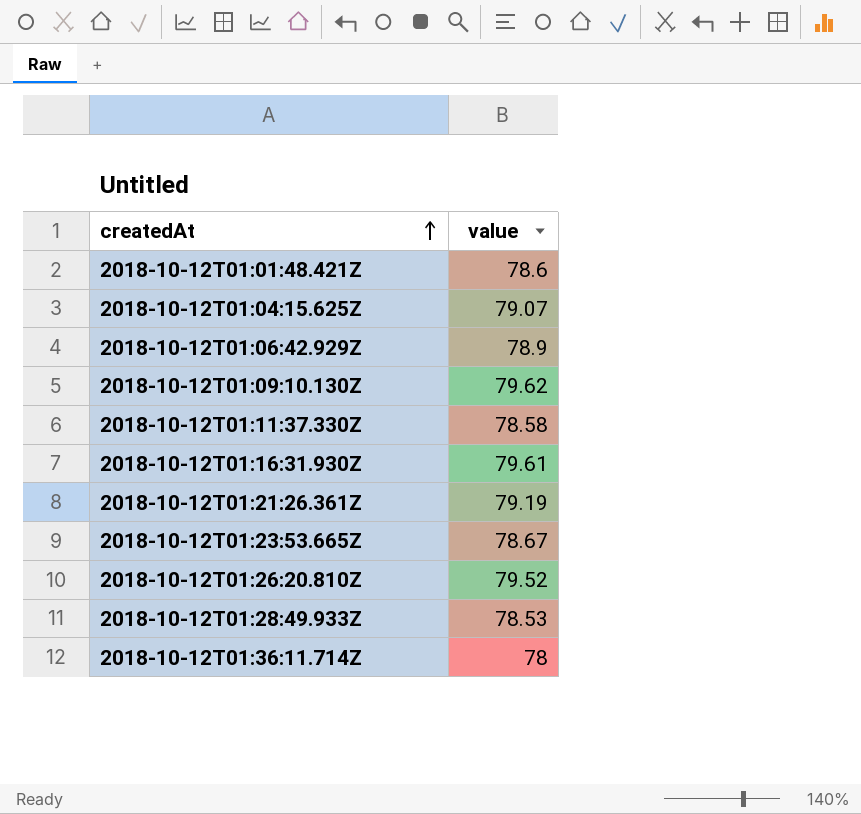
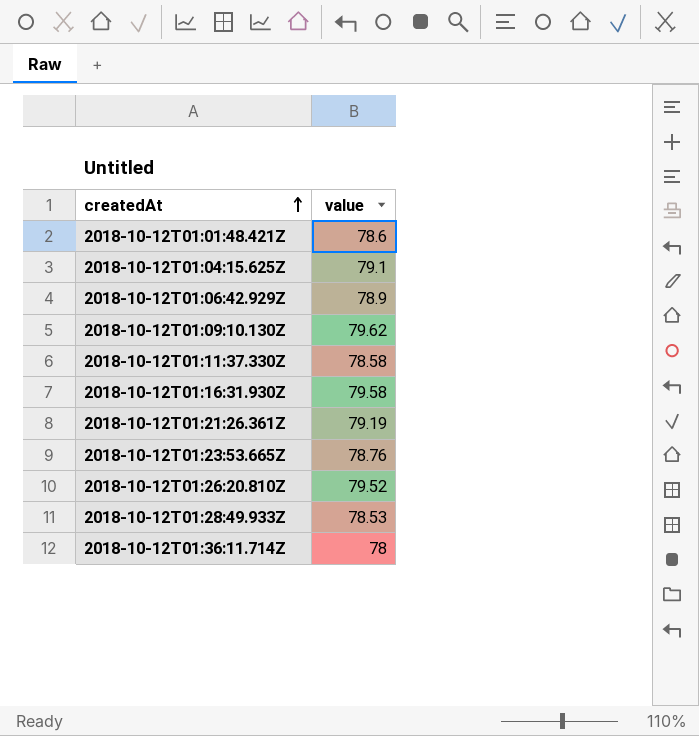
2018-10-12T01:04:15.625Z | value: 79.07 -> 79.1
2018-10-12T01:16:31.930Z | value: 79.61 -> 79.58
2018-10-12T01:23:53.665Z | value: 78.67 -> 78.76

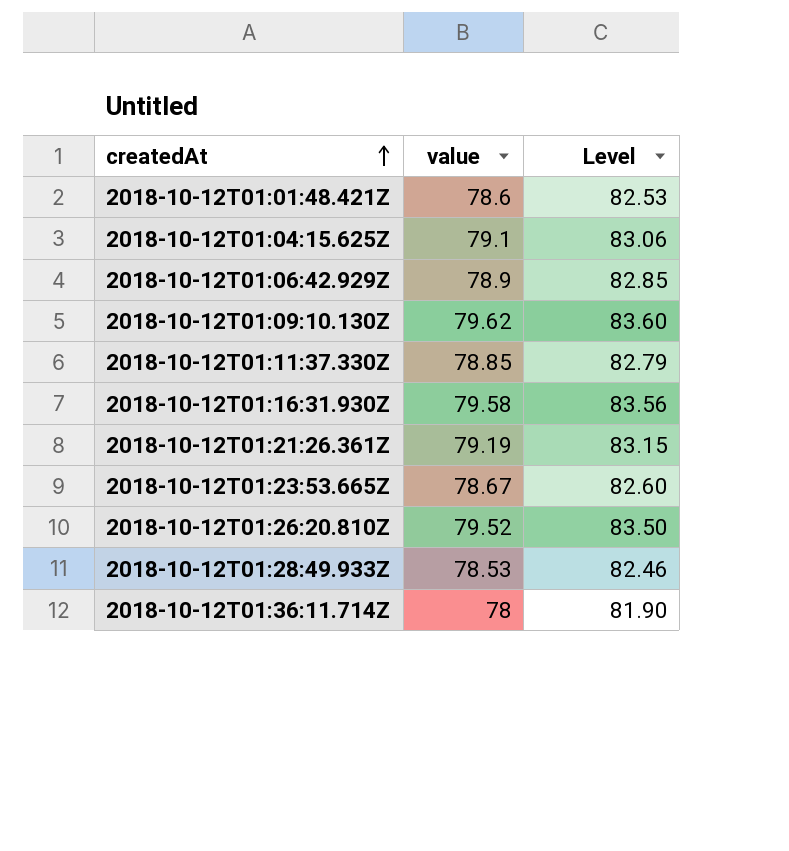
column Level | formula: none -> [value] * 1.05
2018-10-12T01:11:37.330Z | value: 78.58 -> 78.85
2018-10-12T01:23:53.665Z | value: 78.76 -> 78.67

